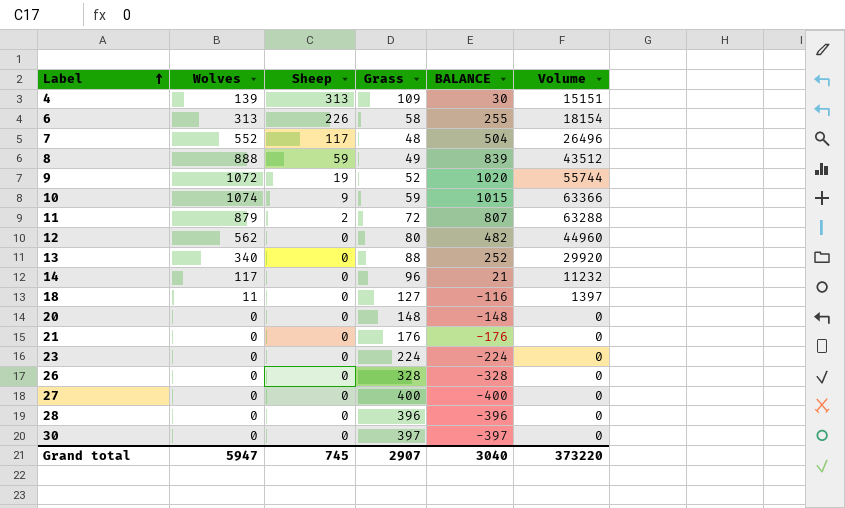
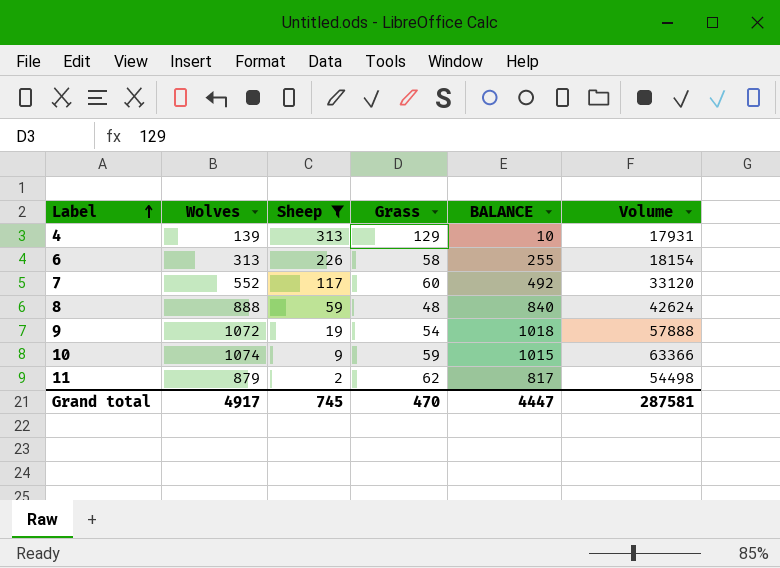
filter: none -> Sheep != 0
4 | Grass: 109 -> 129
4 | BALANCE: 30 -> 10
4 | Volume: 15151 -> 17931
7 | Grass: 48 -> 60
7 | BALANCE: 504 -> 492
7 | Volume: 26496 -> 33120
8 | Grass: 49 -> 48
8 | BALANCE: 839 -> 840
8 | Volume: 43512 -> 42624
9 | Grass: 52 -> 54
9 | BALANCE: 1020 -> 1018
9 | Volume: 55744 -> 57888
11 | Grass: 72 -> 62
11 | BALANCE: 807 -> 817
11 | Volume: 63288 -> 54498
Grand total | Wolves: 5947 -> 4917
Grand total | Grass: 2907 -> 470
Grand total | BALANCE: 3040 -> 4447
Grand total | Volume: 373220 -> 287581

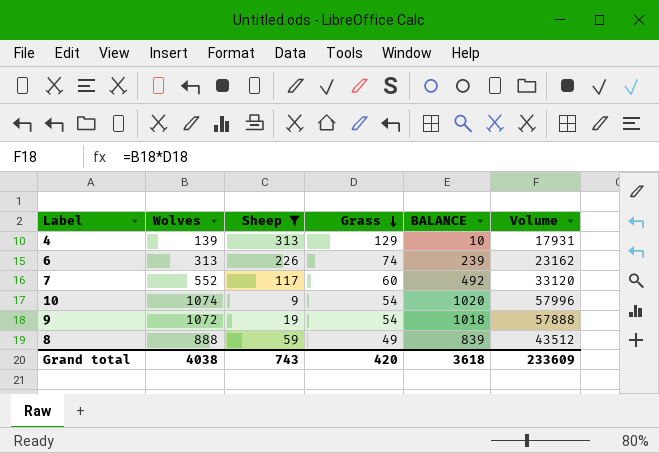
row order: Label ascending -> Grass descending
row 11: 879 | 2 | 62 | 817 | 54498 -> none
6 | Grass: 58 -> 74
6 | BALANCE: 255 -> 239
6 | Volume: 18154 -> 23162
10 | Grass: 59 -> 54
10 | BALANCE: 1015 -> 1020
10 | Volume: 63366 -> 57996
8 | Grass: 48 -> 49
8 | BALANCE: 840 -> 839
8 | Volume: 42624 -> 43512
Grand total | Wolves: 4917 -> 4038
Grand total | Sheep: 745 -> 743
Grand total | Grass: 470 -> 420
Grand total | BALANCE: 4447 -> 3618
Grand total | Volume: 287581 -> 233609

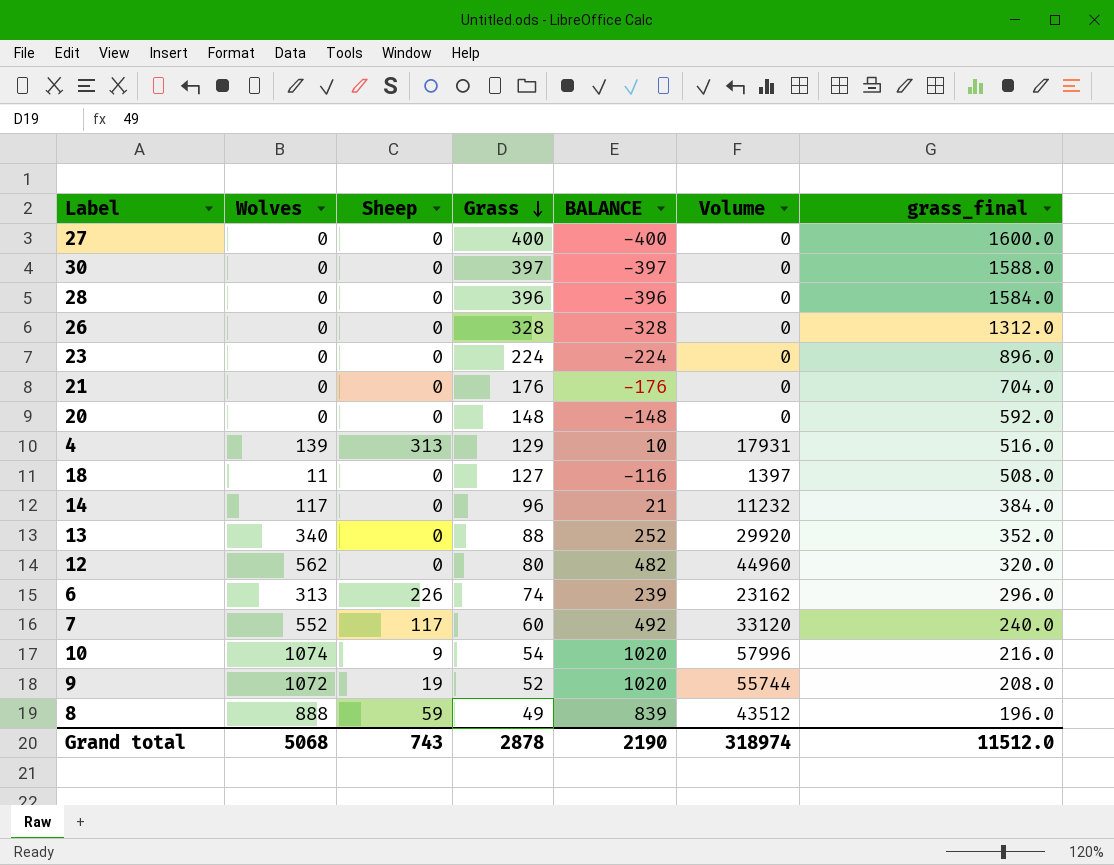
filter: Sheep != 0 -> none
column grass_final | formula: none -> [Grass] * 4
9 | Grass: 54 -> 52
9 | BALANCE: 1018 -> 1020
9 | Volume: 57888 -> 55744
Grand total | Wolves: 4038 -> 5068
Grand total | Grass: 420 -> 2878
Grand total | BALANCE: 3618 -> 2190
Grand total | Volume: 233609 -> 318974

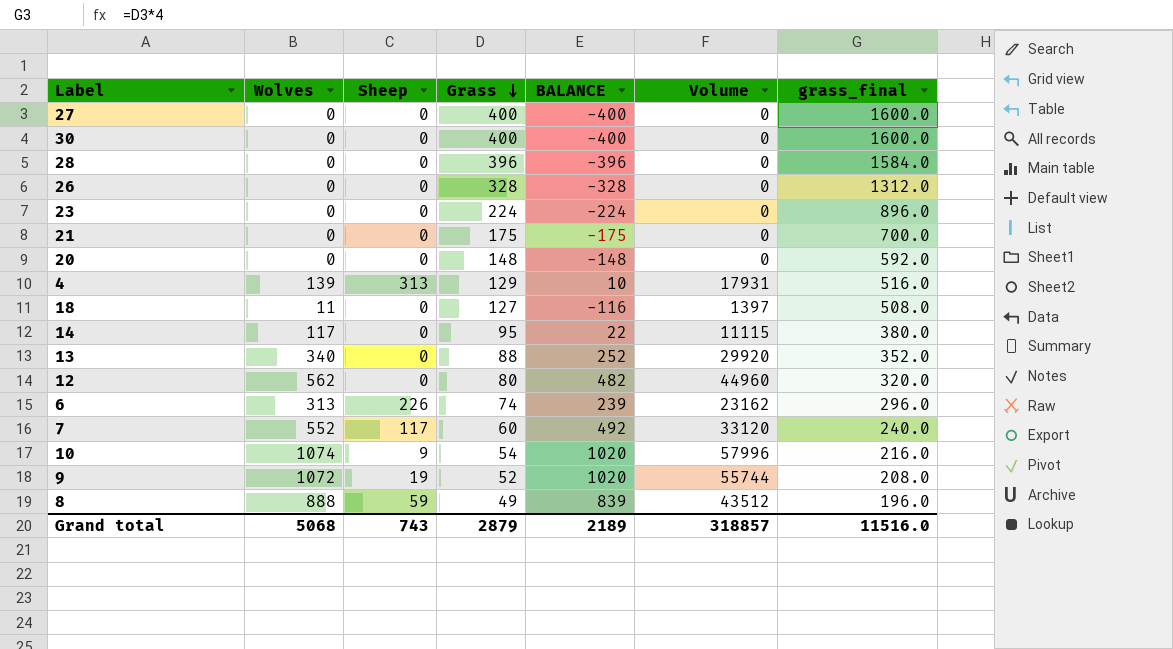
30 | Grass: 397 -> 400
30 | BALANCE: -397 -> -400
30 | grass_final: 1588.0 -> 1600.0
21 | Grass: 176 -> 175
21 | BALANCE: -176 -> -175
21 | grass_final: 704.0 -> 700.0
14 | Grass: 96 -> 95
14 | BALANCE: 21 -> 22
14 | Volume: 11232 -> 11115
14 | grass_final: 384.0 -> 380.0
Grand total | Grass: 2878 -> 2879
Grand total | BALANCE: 2190 -> 2189
Grand total | Volume: 318974 -> 318857
Grand total | grass_final: 11512.0 -> 11516.0

